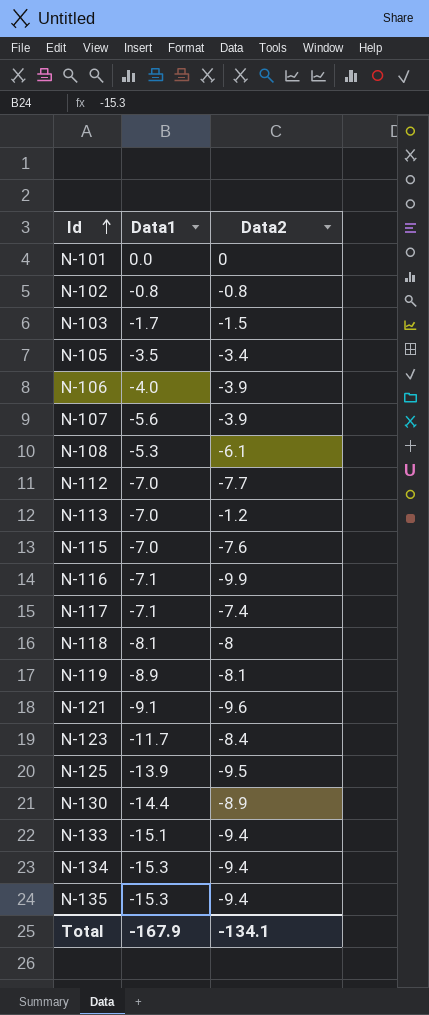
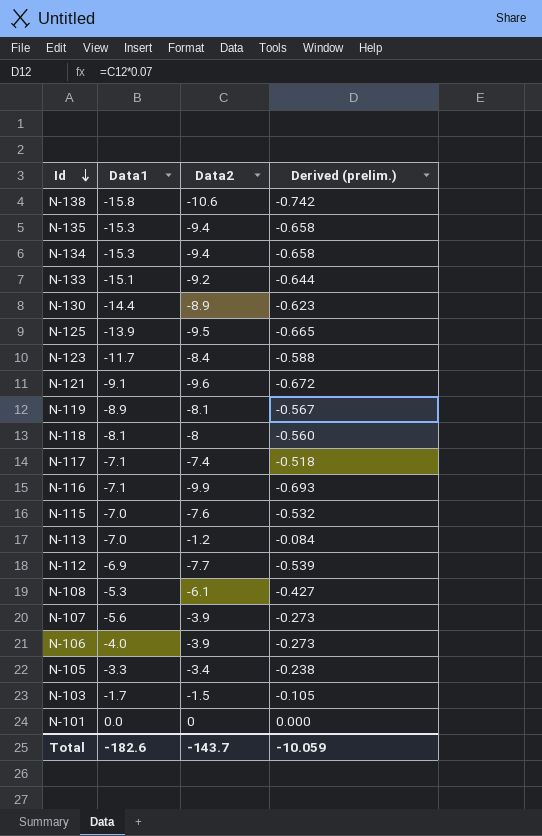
row order: Id ascending -> Id descending
column Derived (prelim.) | formula: none -> [Data2] * 0.07
row N-102: -0.8 | -0.8 -> none
row N-138: none -> -15.8 | -10.6 | -0.742
N-133 | Data2: -9.4 -> -9.2
N-112 | Data1: -7.0 -> -6.9
N-105 | Data1: -3.5 -> -3.3
Total | Data1: -167.9 -> -182.6
Total | Data2: -134.1 -> -143.7

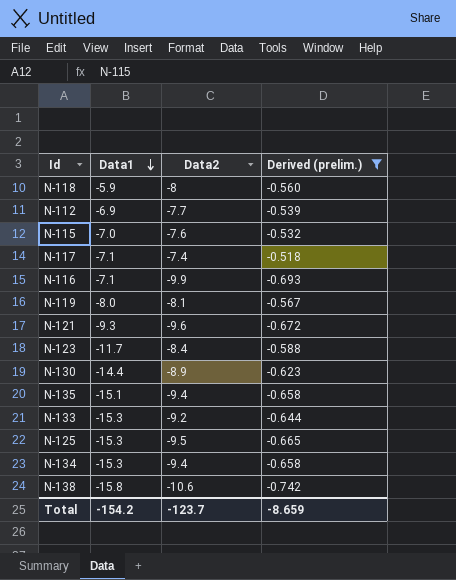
filter: none -> Derived (prelim.) <= -0.518
row order: Id descending -> Data1 descending
N-118 | Data1: -8.1 -> -5.9
N-119 | Data1: -8.9 -> -8.0
N-121 | Data1: -9.1 -> -9.3
N-135 | Data1: -15.3 -> -15.1
N-133 | Data1: -15.1 -> -15.3
N-125 | Data1: -13.9 -> -15.3
Total | Data1: -182.6 -> -154.2
Total | Data2: -143.7 -> -123.7
Total | Derived (prelim.): -10.059 -> -8.659

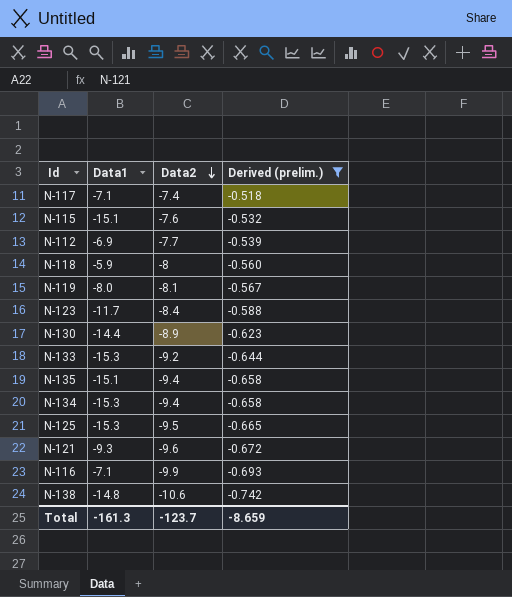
row order: Data1 descending -> Data2 descending
N-115 | Data1: -7.0 -> -15.1
N-138 | Data1: -15.8 -> -14.8
Total | Data1: -154.2 -> -161.3

